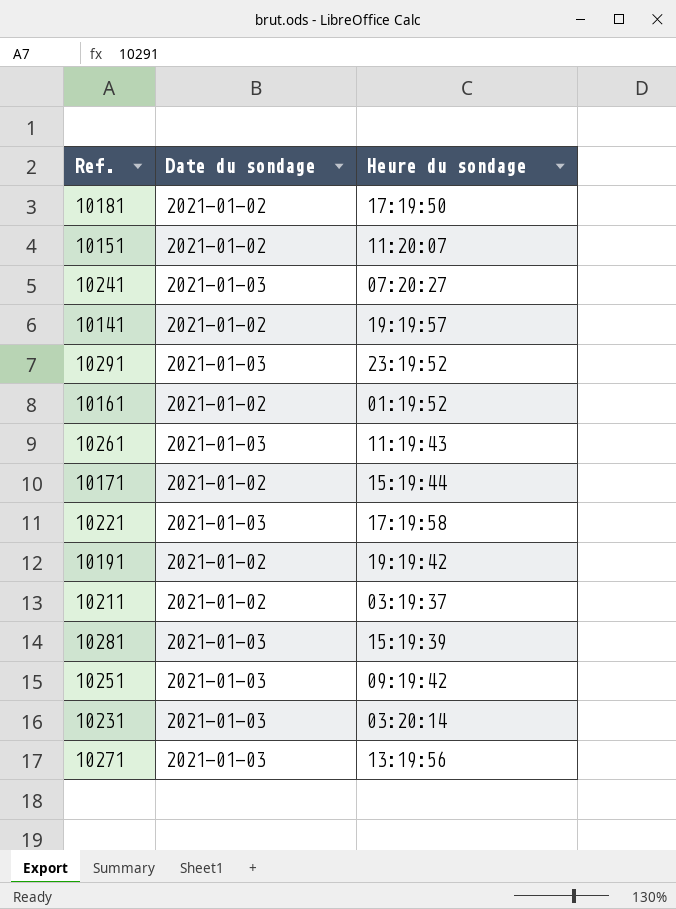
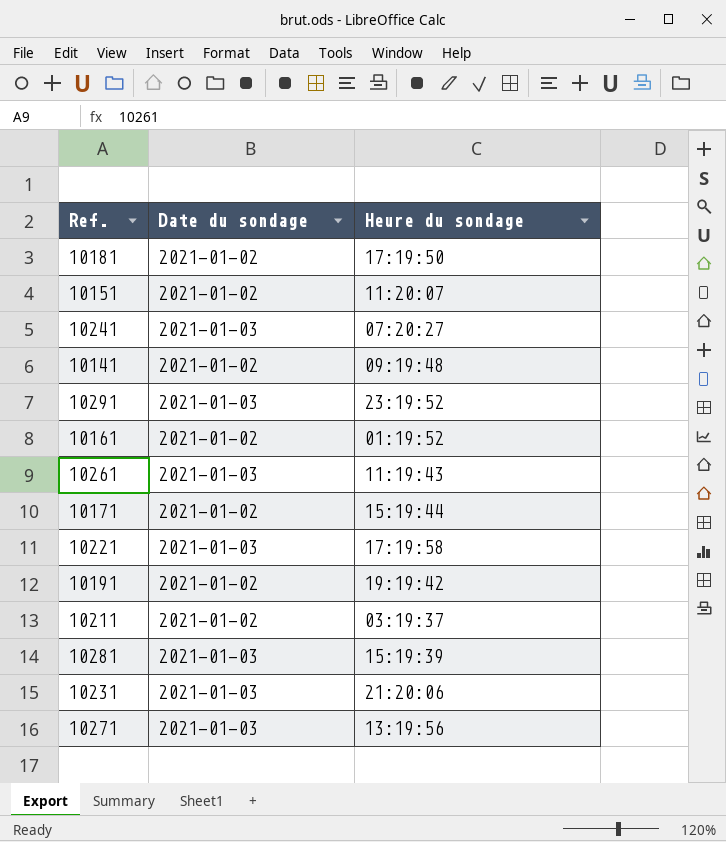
row 10251: 2021-01-03 | 09:19:42 -> none
10141 | Heure du sondage: 19:19:57 -> 09:19:48
10231 | Heure du sondage: 03:20:14 -> 21:20:06

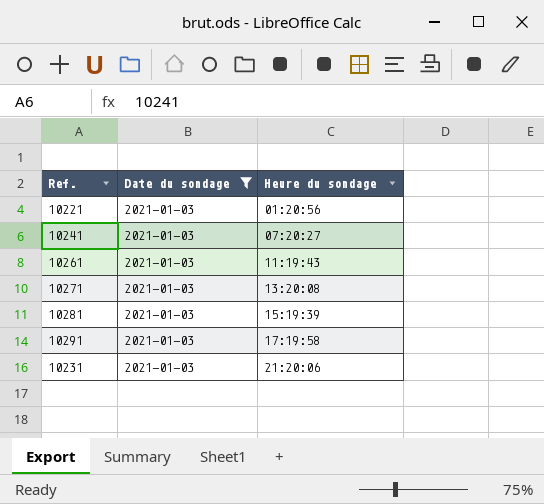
filter: none -> Date du sondage = 2021-01-03
row order: none -> Heure du sondage ascending
10221 | Heure du sondage: 17:19:58 -> 01:20:56
10271 | Heure du sondage: 13:19:56 -> 13:20:08
10291 | Heure du sondage: 23:19:52 -> 17:19:58

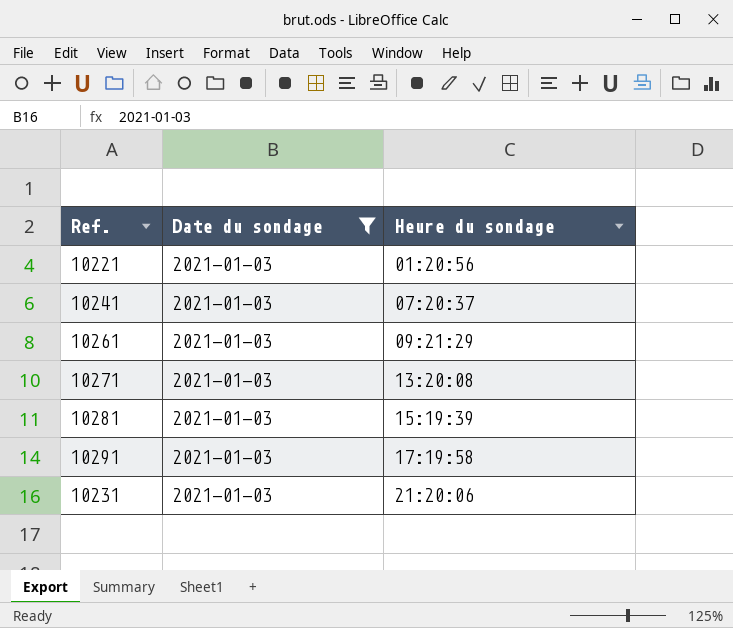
10241 | Heure du sondage: 07:20:27 -> 07:20:37
10261 | Heure du sondage: 11:19:43 -> 09:21:29

